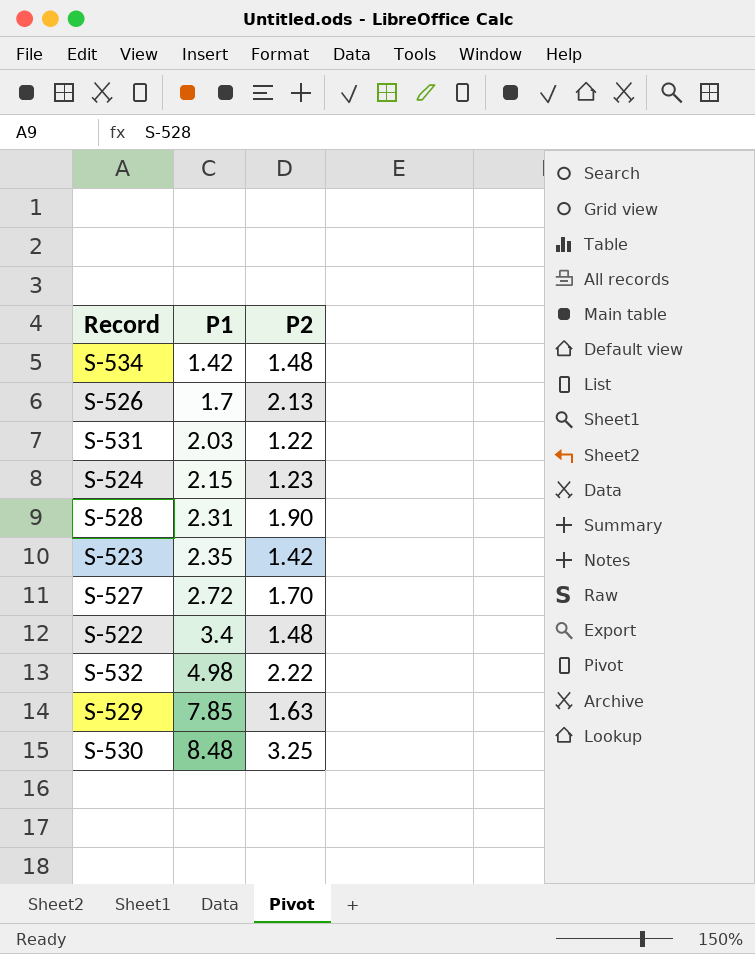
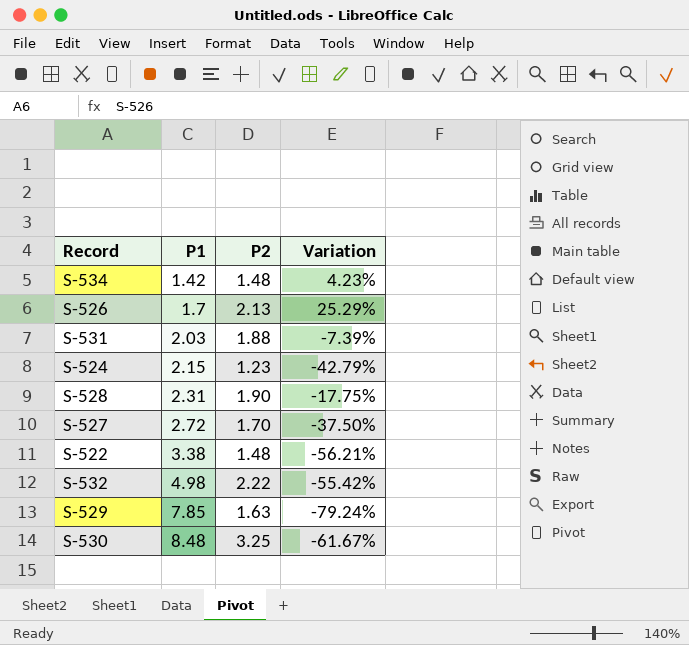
column Variation | formula: none -> ([P2] - [P1]) / [P1]
row S-523: 2.35 | 1.42 -> none
S-531 | P2: 1.22 -> 1.88
S-522 | P1: 3.4 -> 3.38

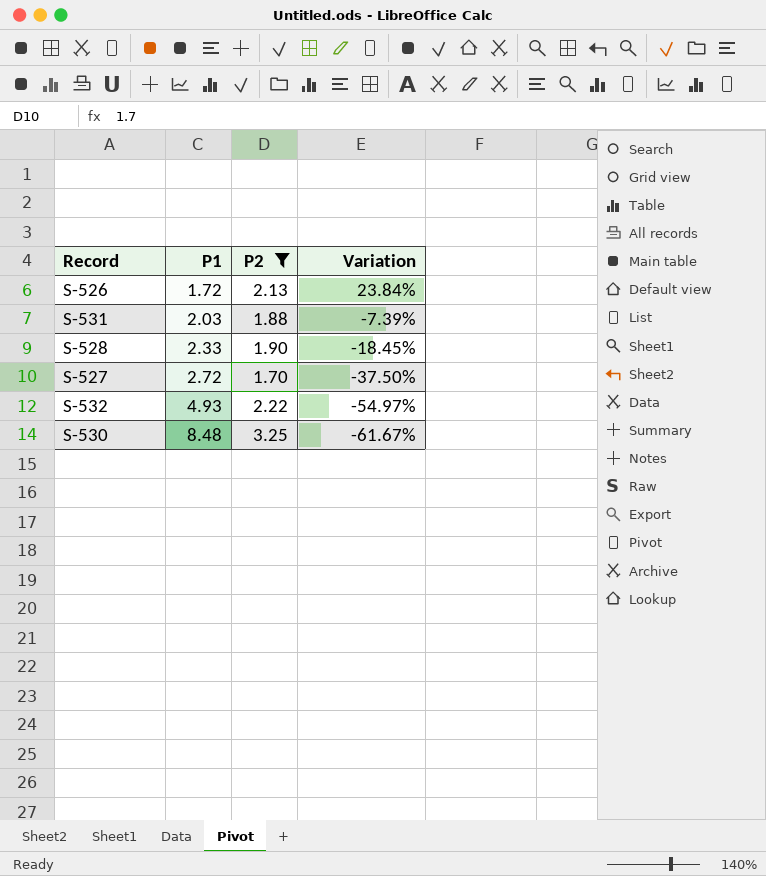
filter: none -> P2 >= 1.70
S-526 | P1: 1.7 -> 1.72
S-526 | Variation: 25.29% -> 23.84%
S-528 | P1: 2.31 -> 2.33
S-528 | Variation: -17.75% -> -18.45%
S-532 | P1: 4.98 -> 4.93
S-532 | Variation: -55.42% -> -54.97%

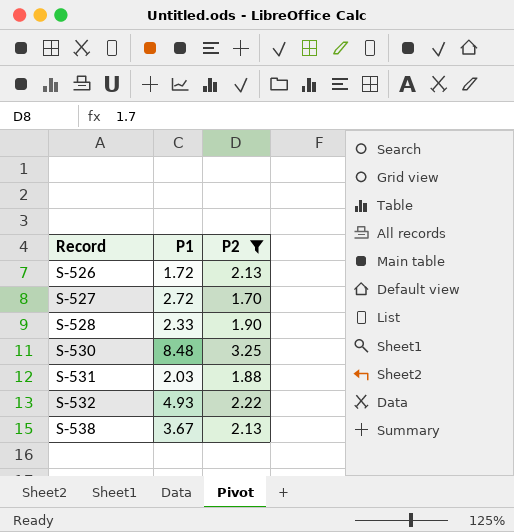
row order: P1 ascending -> Record ascending
column Variation | formula: ([P2] - [P1]) / [P1] -> none
row S-538: none -> 3.67 | 2.13

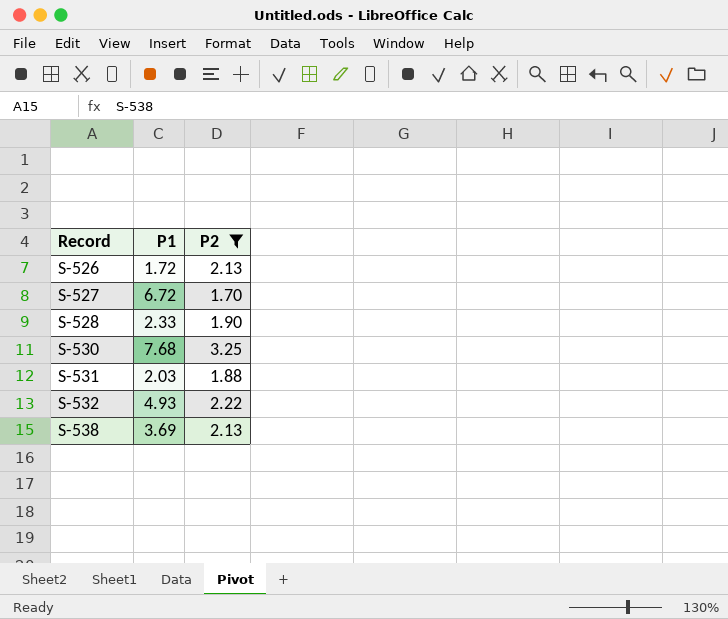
S-527 | P1: 2.72 -> 6.72
S-530 | P1: 8.48 -> 7.68
S-538 | P1: 3.67 -> 3.69

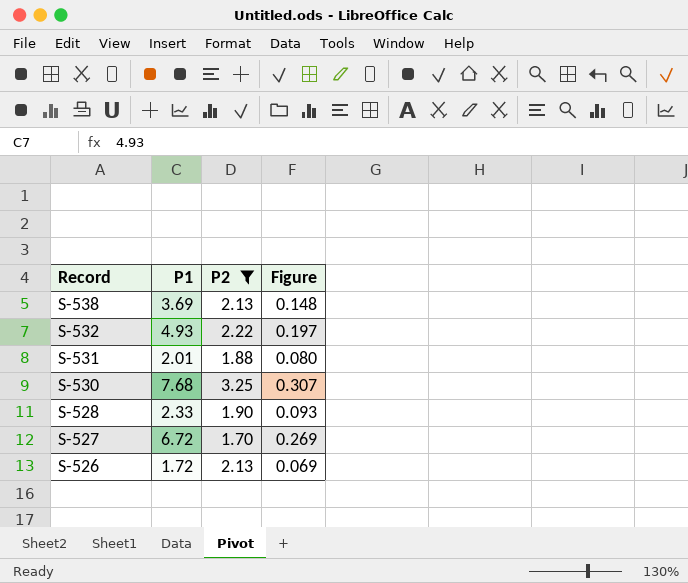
row order: Record ascending -> Record descending
column Figure | formula: none -> [P1] * 0.04
S-531 | P1: 2.03 -> 2.01

